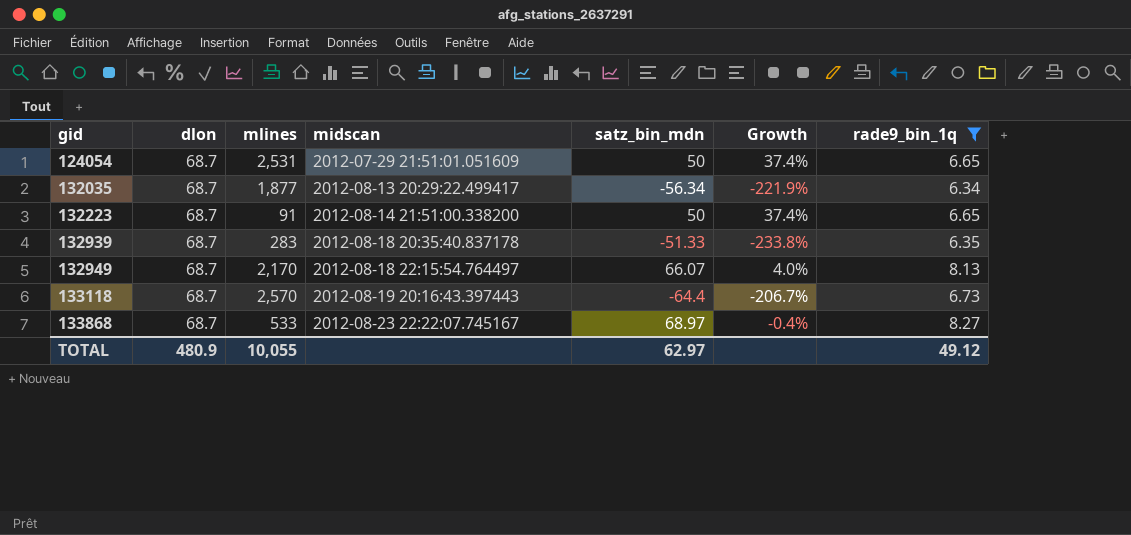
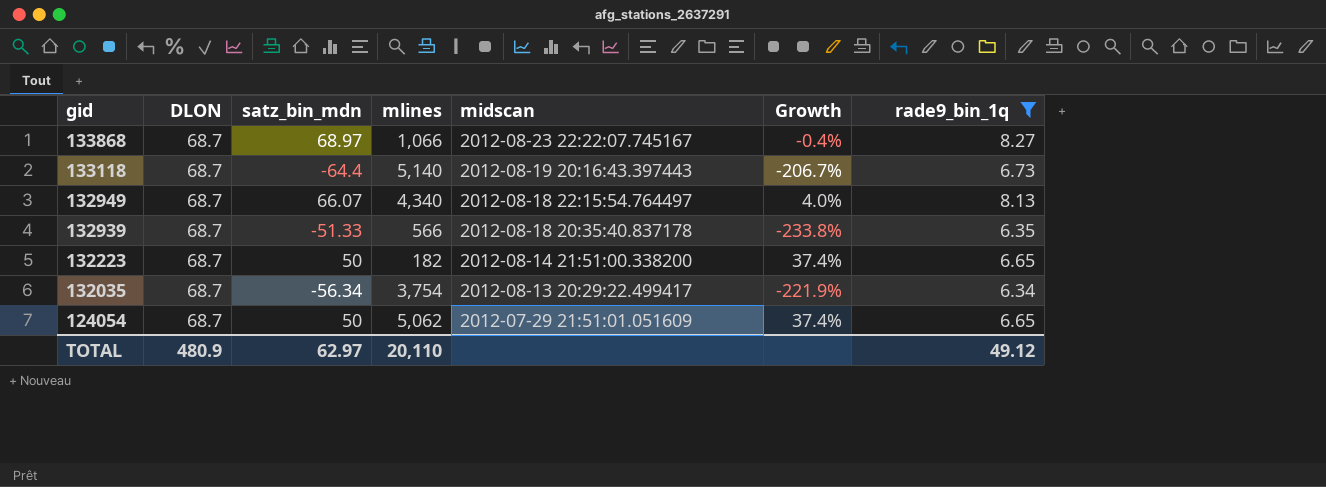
row order: gid ascending -> gid descending
column name: dlon -> DLON
column satz_bin_mdn | position: 5 -> 3
133868 | mlines: 533 -> 1,066
133118 | mlines: 2,570 -> 5,140
132949 | mlines: 2,170 -> 4,340
132939 | mlines: 283 -> 566
132223 | mlines: 91 -> 182
132035 | mlines: 1,877 -> 3,754
124054 | mlines: 2,531 -> 5,062
TOTAL | mlines: 10,055 -> 20,110

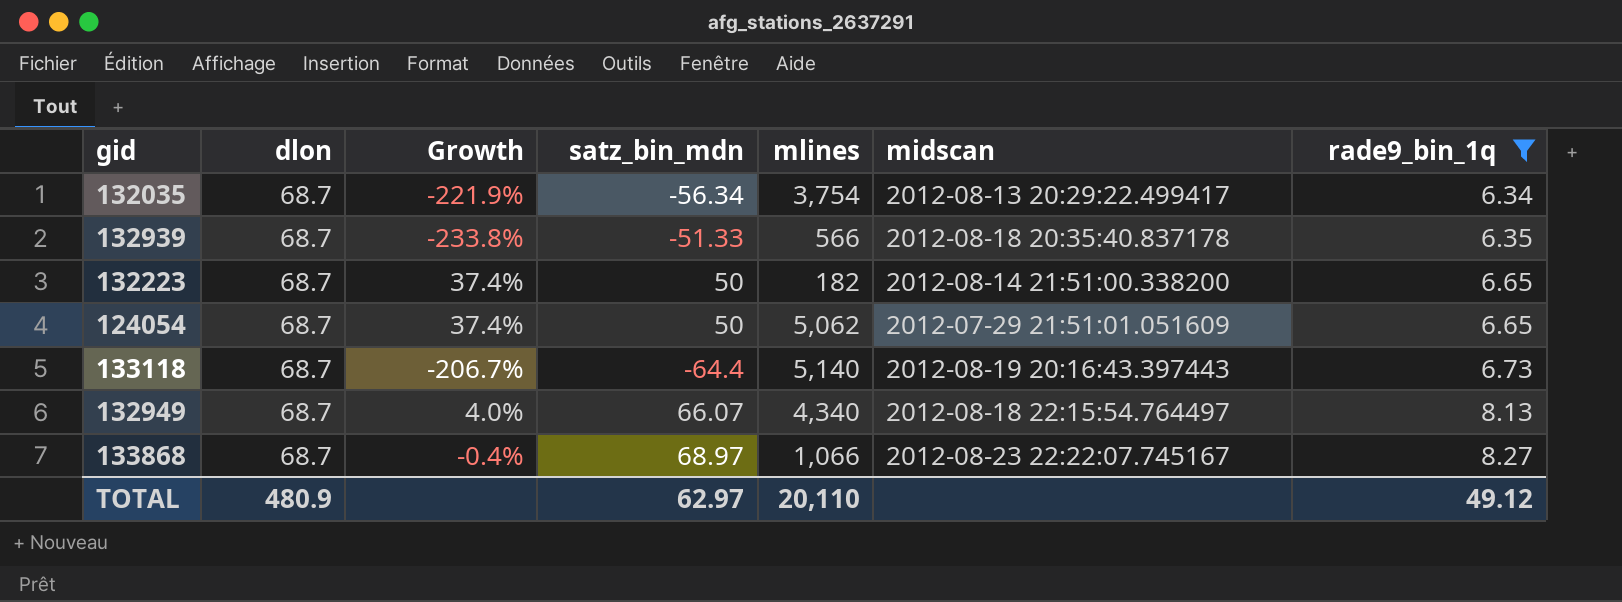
row order: gid descending -> rade9_bin_1q ascending
column name: DLON -> dlon
column Growth | position: 6 -> 3

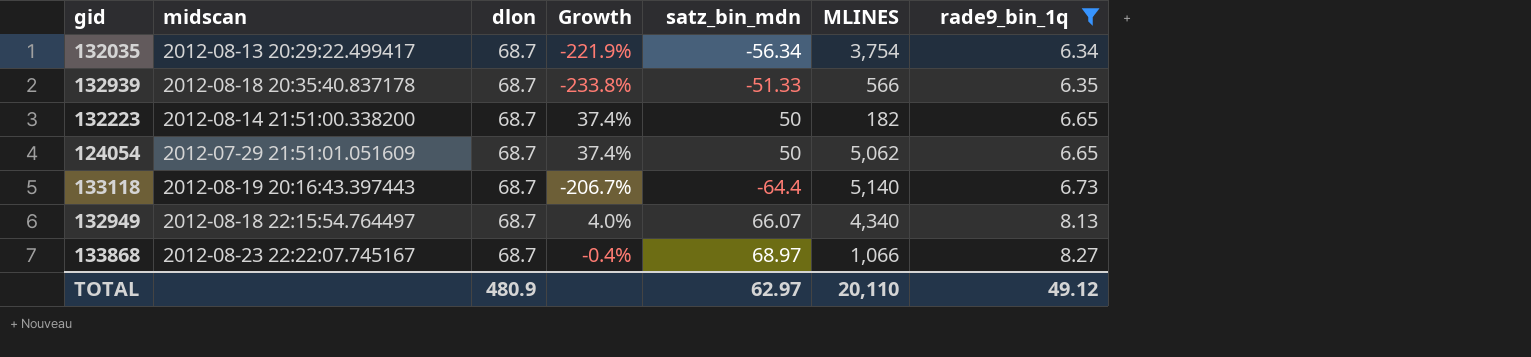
column midscan | position: 6 -> 2
column name: mlines -> MLINES

